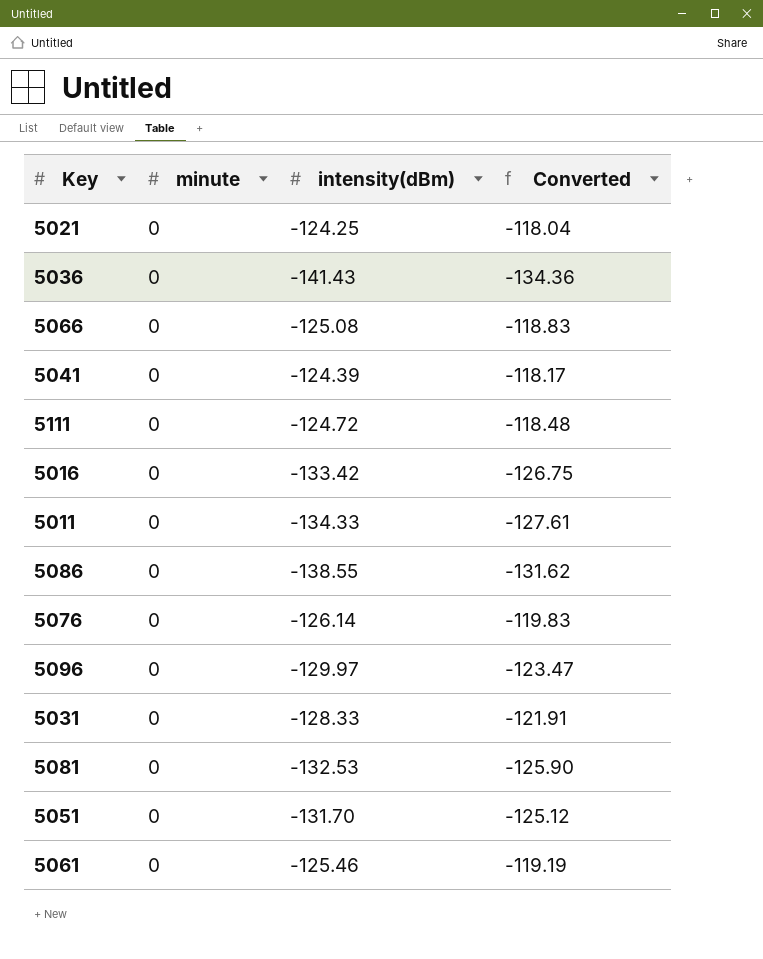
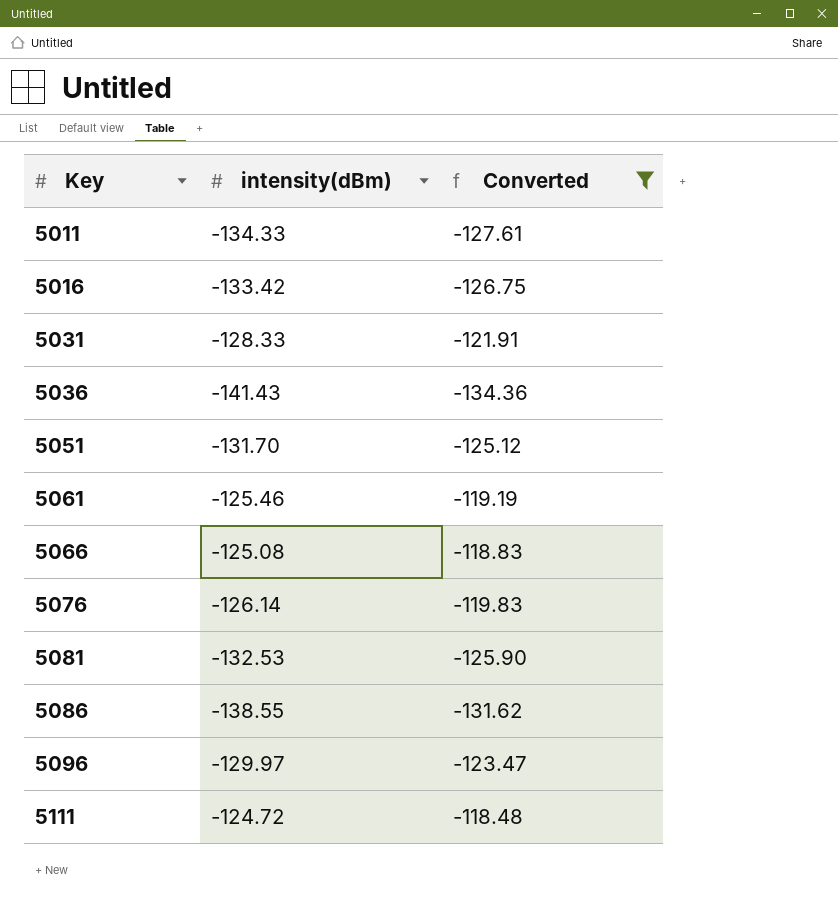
filter: none -> Converted <= -118.48
row order: none -> Key ascending
column minute | position: 2 -> none

